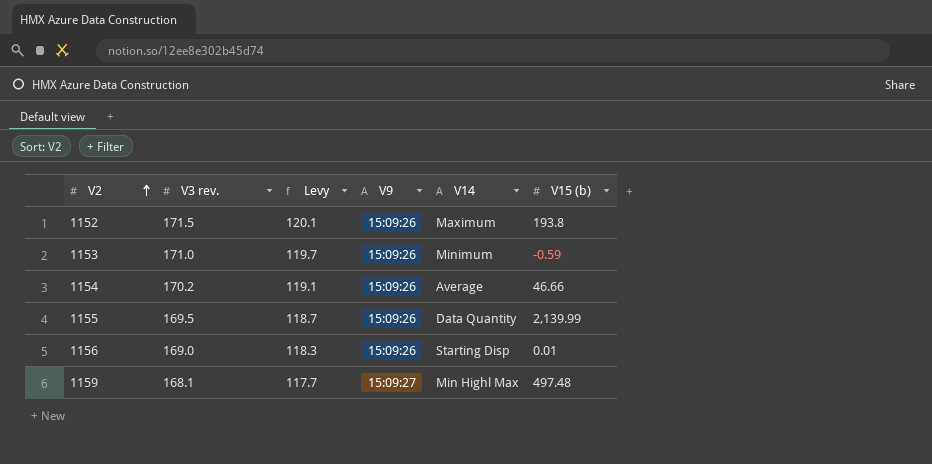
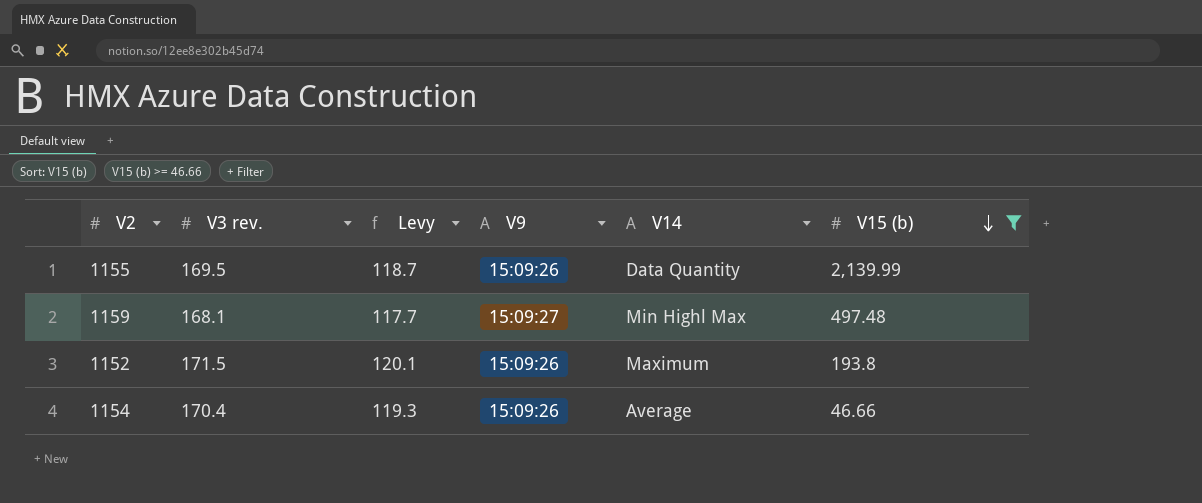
filter: none -> V15 (b) >= 46.66
row order: V2 ascending -> V15 (b) descending
1154 | V3 rev.: 170.2 -> 170.4
1154 | Levy: 119.1 -> 119.3

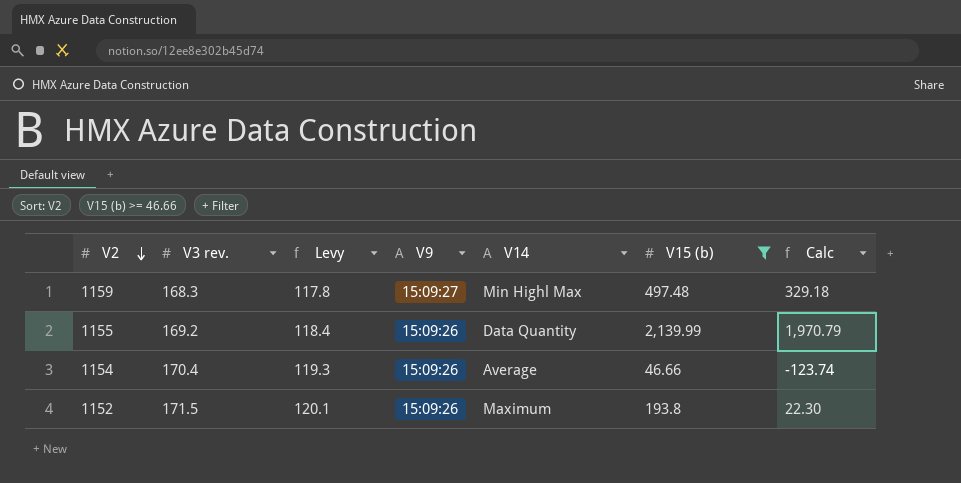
row order: V15 (b) descending -> V2 descending
column Calc | formula: none -> [V15 (b)] - [V3 rev.]
1159 | V3 rev.: 168.1 -> 168.3
1159 | Levy: 117.7 -> 117.8
1155 | V3 rev.: 169.5 -> 169.2
1155 | Levy: 118.7 -> 118.4

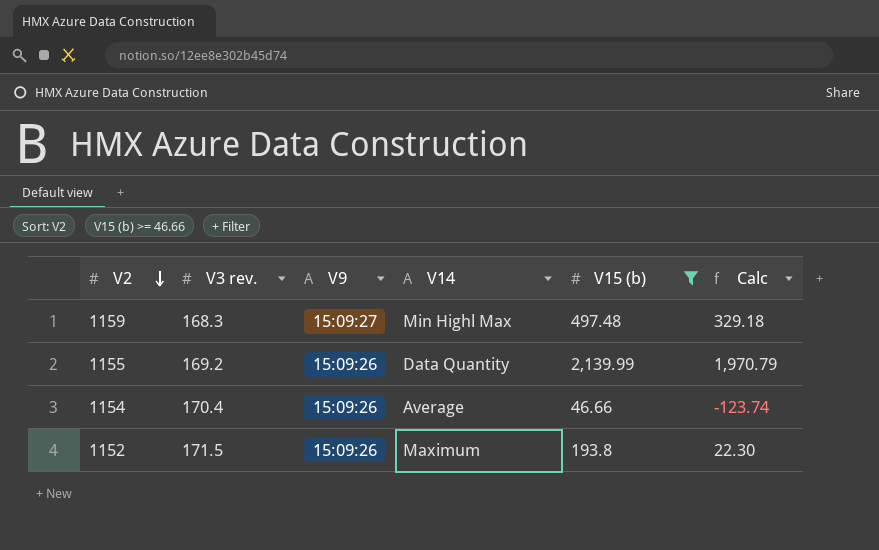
column Levy | formula: [V3 rev.] * 0.7 -> none

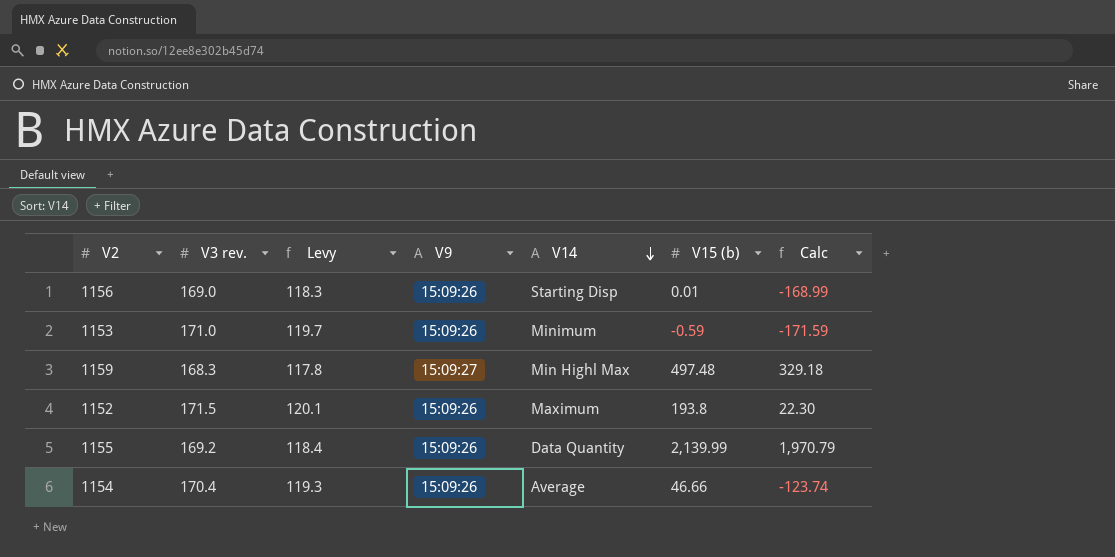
filter: V15 (b) >= 46.66 -> none
row order: V2 descending -> V14 descending
column Levy | formula: none -> [V3 rev.] * 0.7

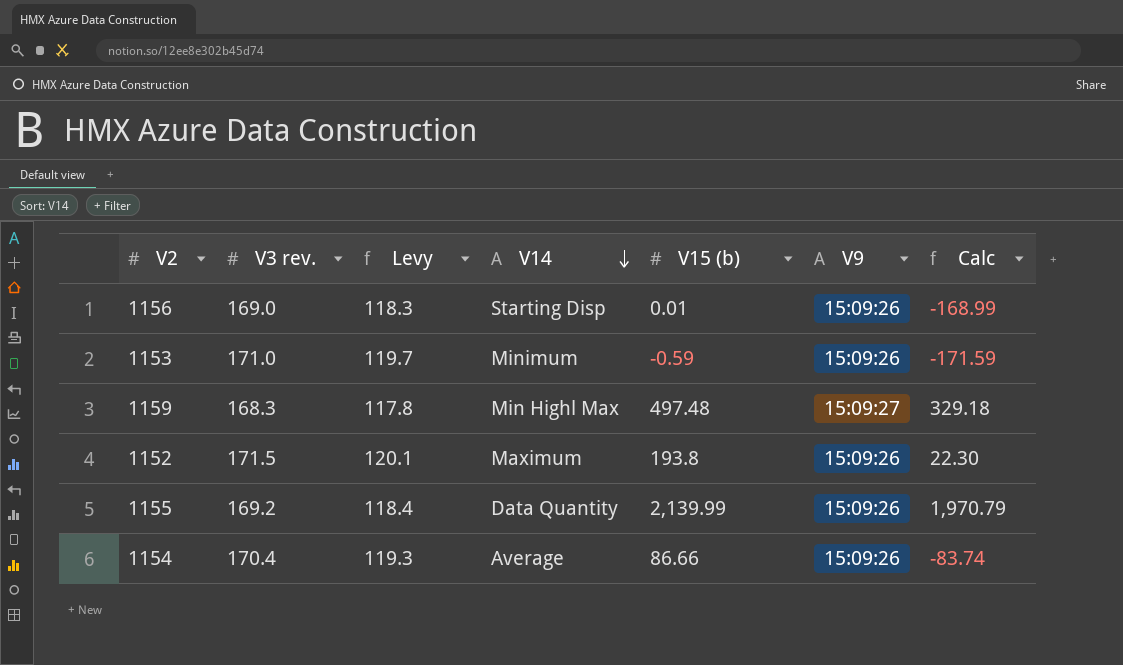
column V9 | position: 4 -> 6
1154 | V15 (b): 46.66 -> 86.66
1154 | Calc: -123.74 -> -83.74

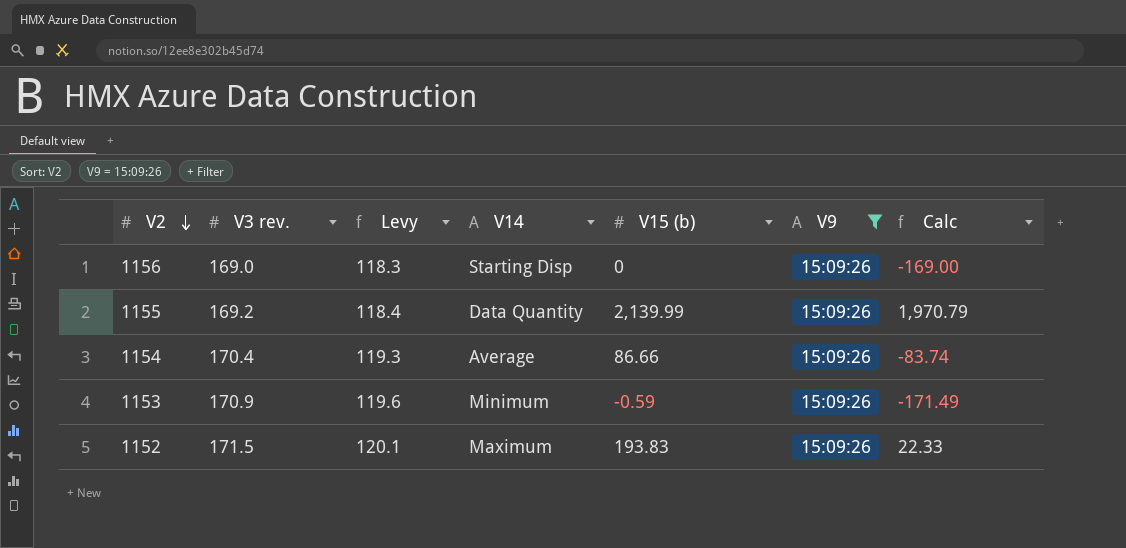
filter: none -> V9 = 15:09:26
row order: V14 descending -> V2 descending
1156 | V15 (b): 0.01 -> 0
1156 | Calc: -168.99 -> -169.00
1153 | V3 rev.: 171.0 -> 170.9
1153 | Levy: 119.7 -> 119.6
1153 | Calc: -171.59 -> -171.49
1152 | V15 (b): 193.8 -> 193.83
1152 | Calc: 22.30 -> 22.33

